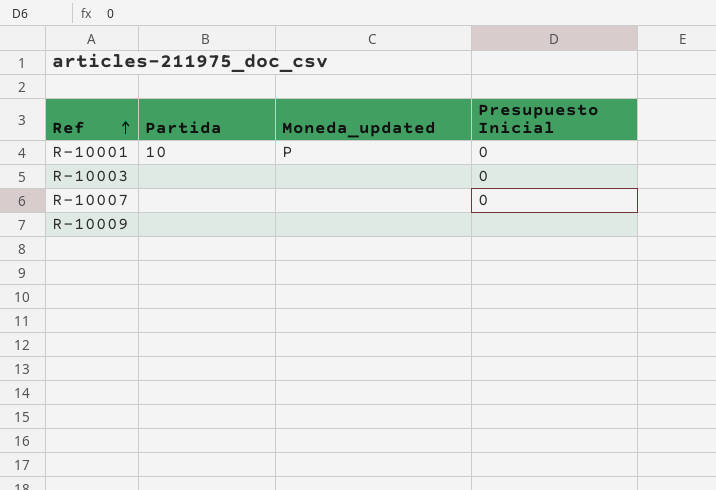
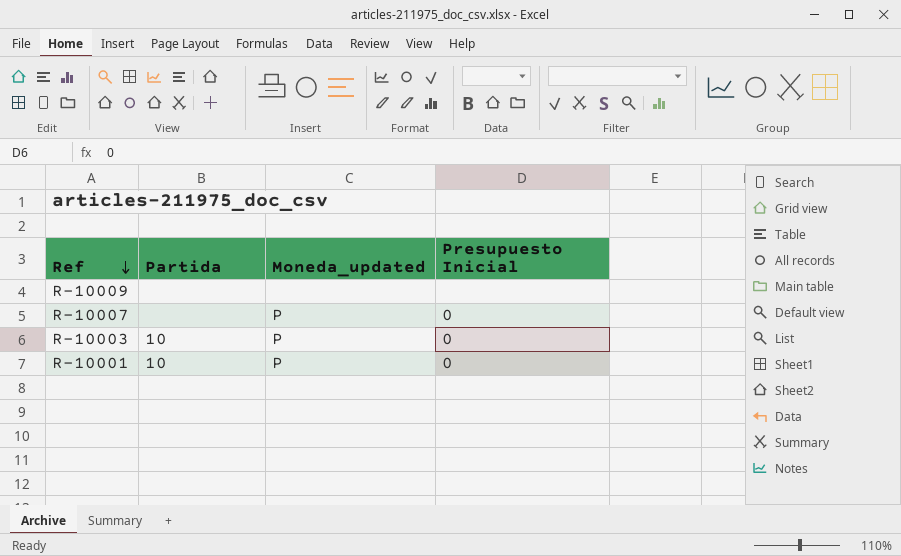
row order: Ref ascending -> Ref descending
R-10007 | Moneda_updated: none -> P
R-10003 | Partida: none -> 10
R-10003 | Moneda_updated: none -> P

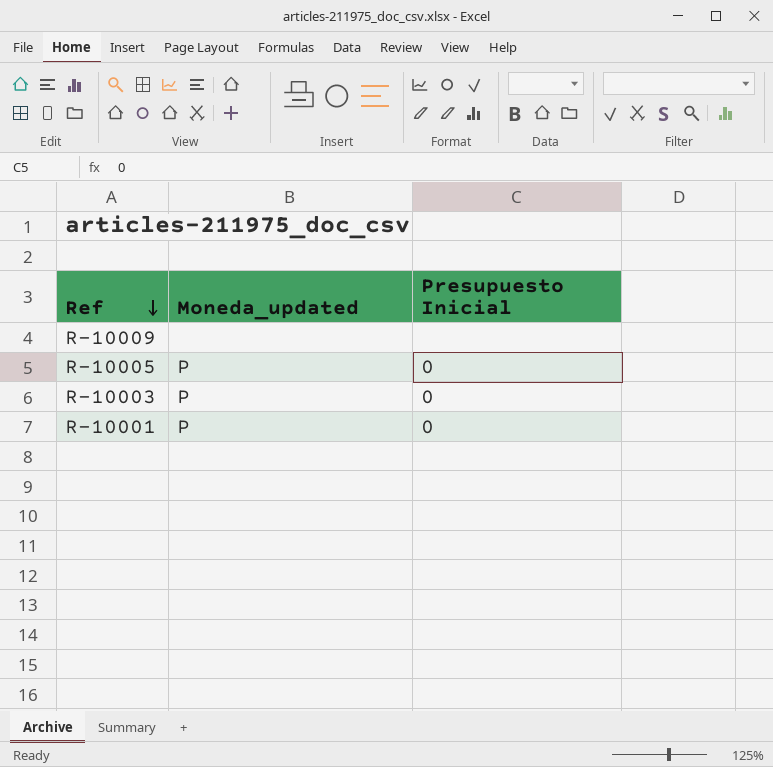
column Partida | position: 2 -> none
row R-10007: none | P | 0 -> none
row R-10005: none -> P | 0

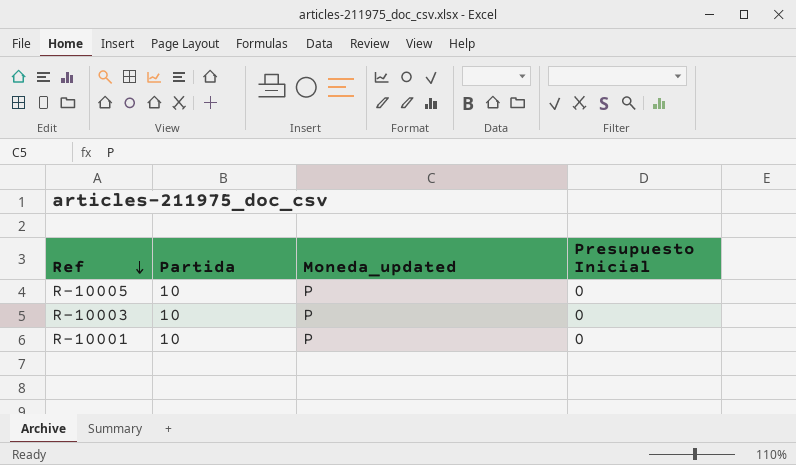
column Partida | position: none -> 2
row R-10009: none | none -> none

